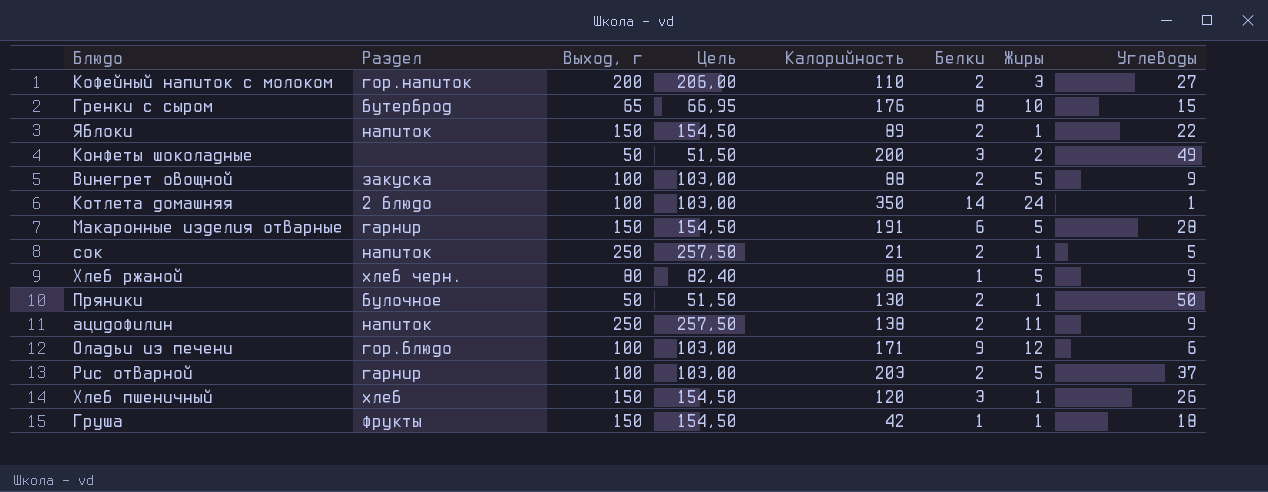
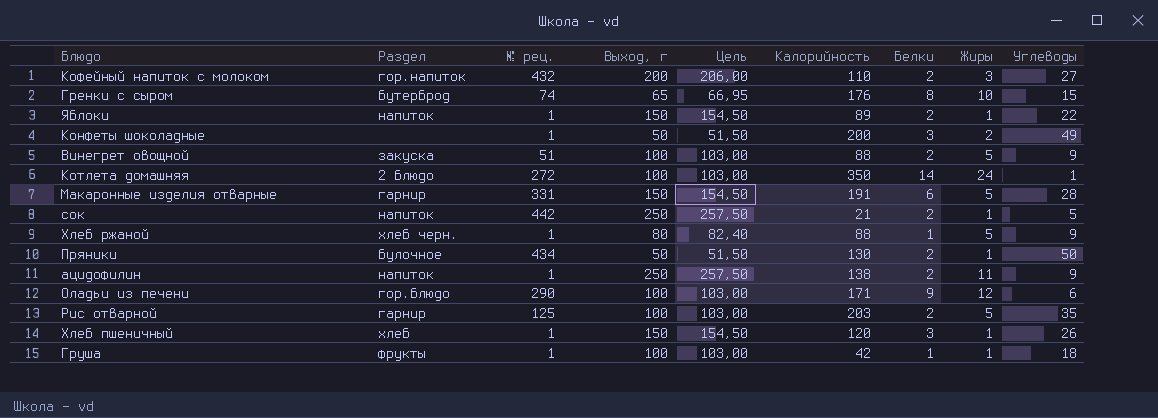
column № рец. | position: none -> 3
Рис отварной | Углеводы: 37 -> 35
Груша | Выход, г: 150 -> 100
Груша | Цель: 154,50 -> 103,00

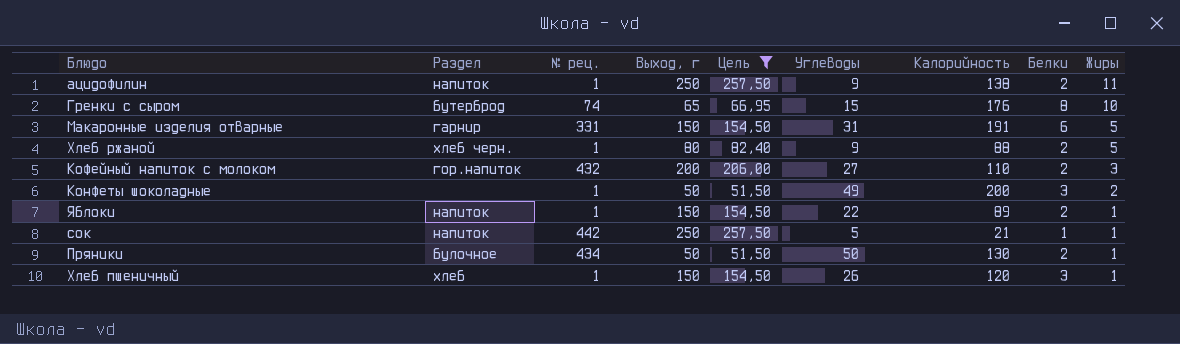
filter: none -> Цель != 103,00
row order: none -> Жиры descending
column Углеводы | position: 9 -> 6
Макаронные изделия отварные | Углеводы: 28 -> 31
Хлеб ржаной | Белки: 1 -> 2
сок | Белки: 2 -> 1

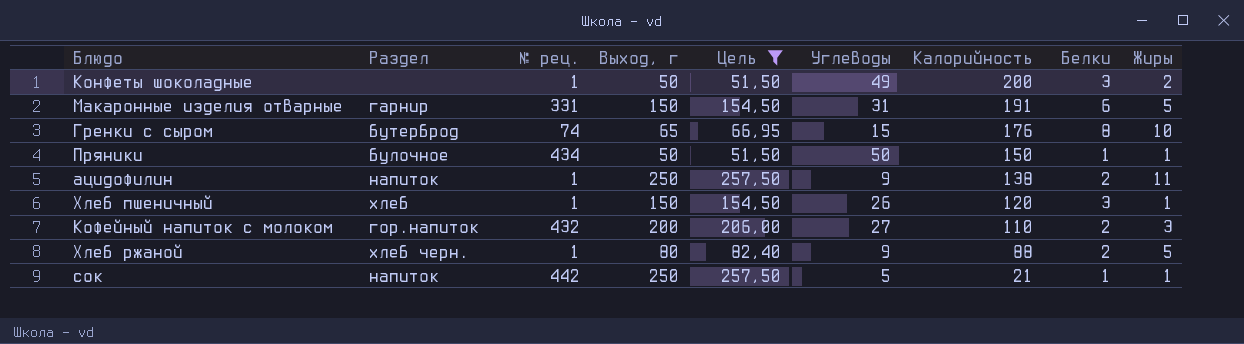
row order: Жиры descending -> Калорийность descending
row Яблоки: напиток | 1 | 150 | 154,50 | 22 | 89 | 2 | 1 -> none
Пряники | Калорийность: 130 -> 150
Пряники | Белки: 2 -> 1

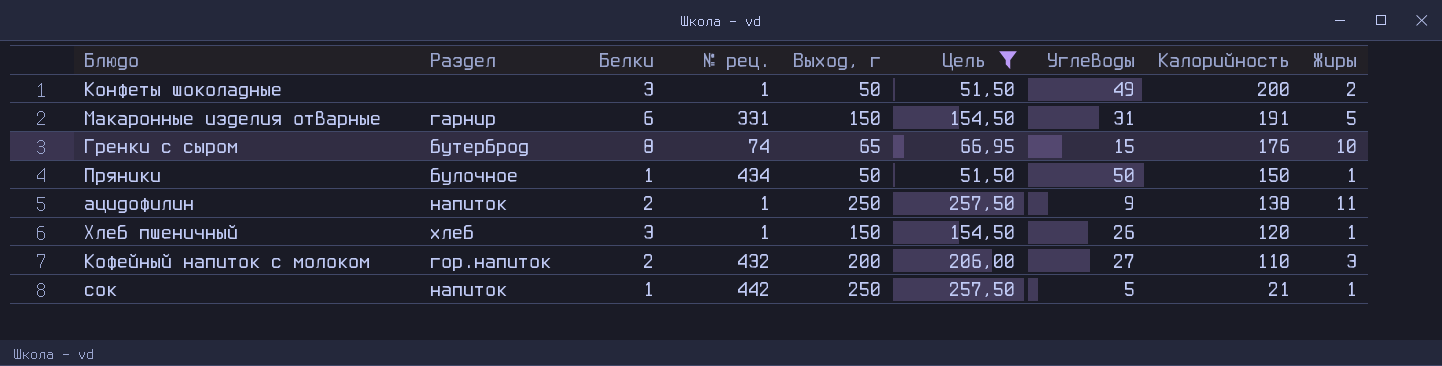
column Белки | position: 8 -> 3
row Хлеб ржаной: хлеб черн. | 1 | 80 | 82,40 | 9 | 88 | 2 | 5 -> none

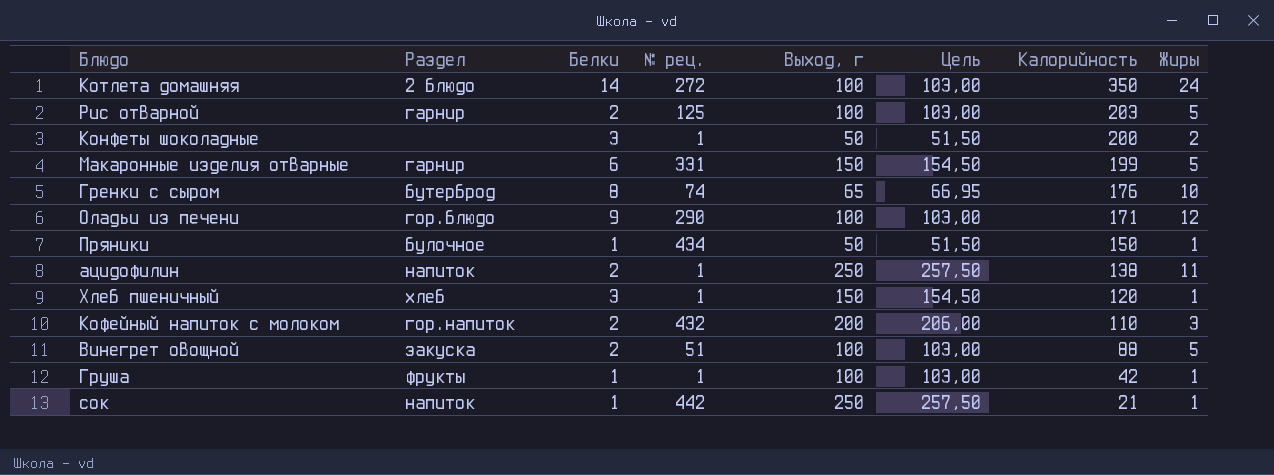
filter: Цель != 103,00 -> none
column Углеводы | position: 7 -> none
Макаронные изделия отварные | Калорийность: 191 -> 199

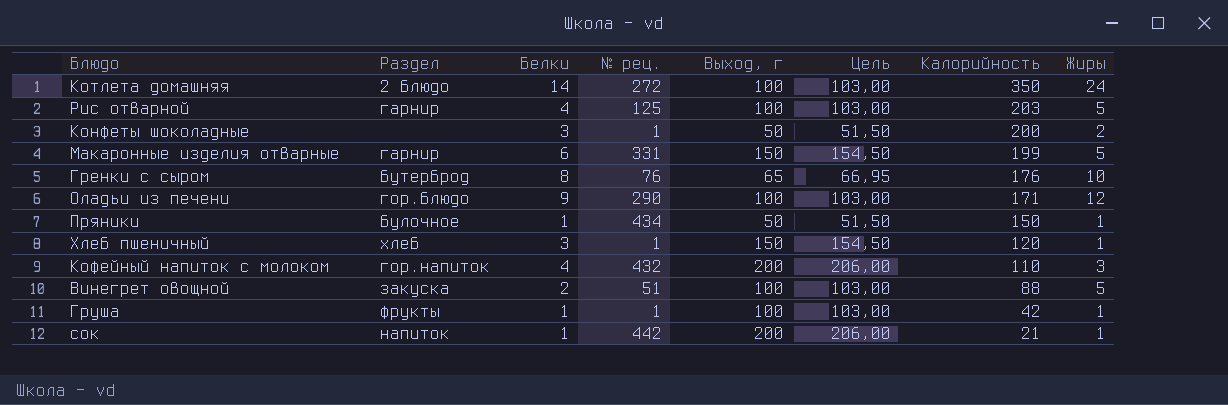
row ацидофилин: напиток | 2 | 1 | 250 | 257,50 | 138 | 11 -> none
Рис отварной | Белки: 2 -> 4
Гренки с сыром | № рец.: 74 -> 76
Кофейный напиток с молоком | Белки: 2 -> 4
сок | Выход, г: 250 -> 200
сок | Цель: 257,50 -> 206,00

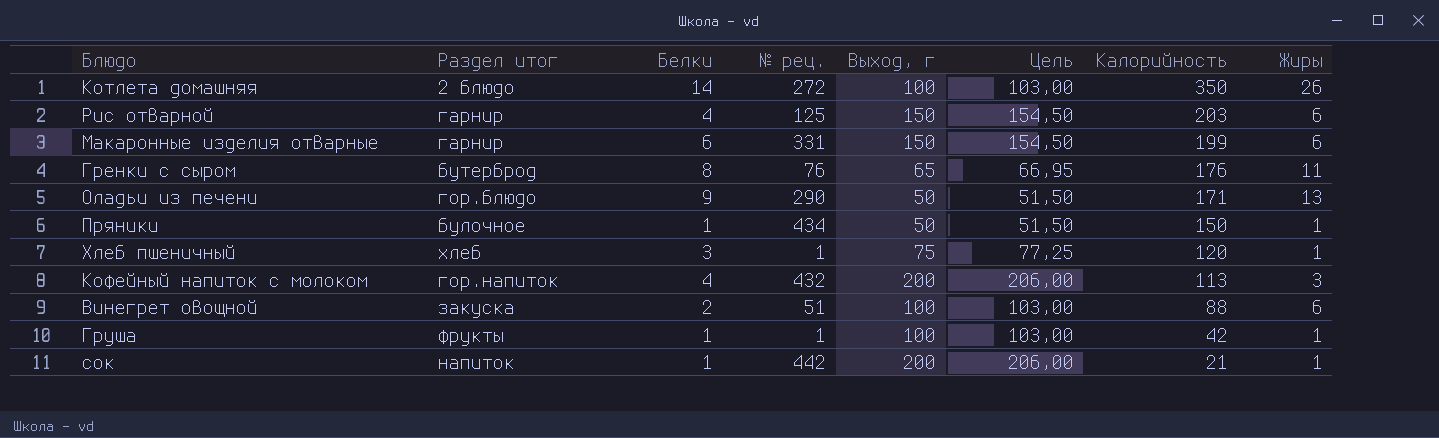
column name: Раздел -> Раздел итог
row Конфеты шоколадные: none | 3 | 1 | 50 | 51,50 | 200 | 2 -> none
Котлета домашняя | Жиры: 24 -> 26
Рис отварной | Выход, г: 100 -> 150
Рис отварной | Цель: 103,00 -> 154,50
Рис отварной | Жиры: 5 -> 6
Макаронные изделия отварные | Жиры: 5 -> 6
Гренки с сыром | Жиры: 10 -> 11
Оладьи из печени | Выход, г: 100 -> 50
Оладьи из печени | Цель: 103,00 -> 51,50
Оладьи из печени | Жиры: 12 -> 13
Хлеб пшеничный | Выход, г: 150 -> 75
Хлеб пшеничный | Цель: 154,50 -> 77,25
Кофейный напиток с молоком | Калорийность: 110 -> 113
Винегрет овощной | Жиры: 5 -> 6

